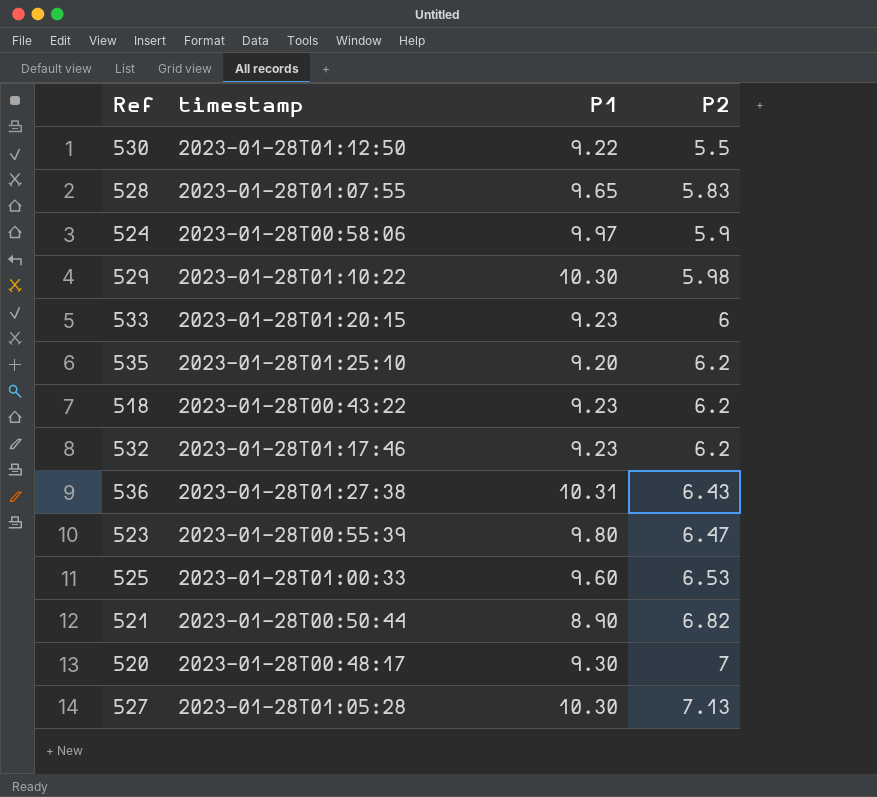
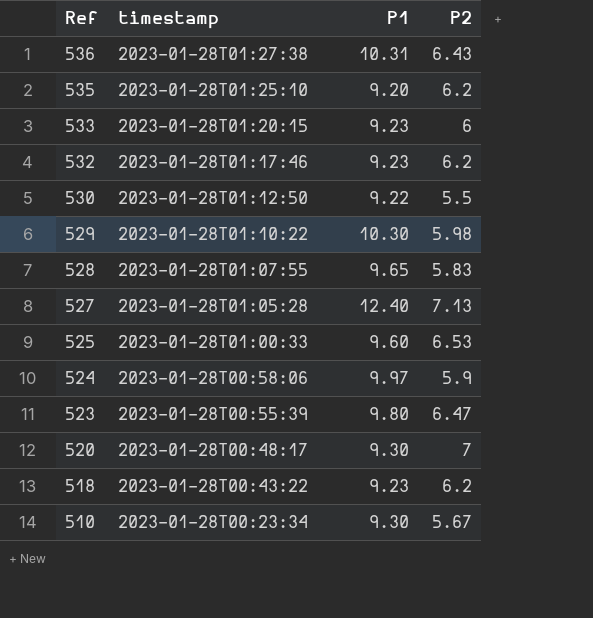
row order: P2 ascending -> Ref descending
row 521: 2023-01-28T00:50:44 | 8.90 | 6.82 -> none
527 | P1: 10.30 -> 12.40
row 510: none -> 2023-01-28T00:23:34 | 9.30 | 5.67

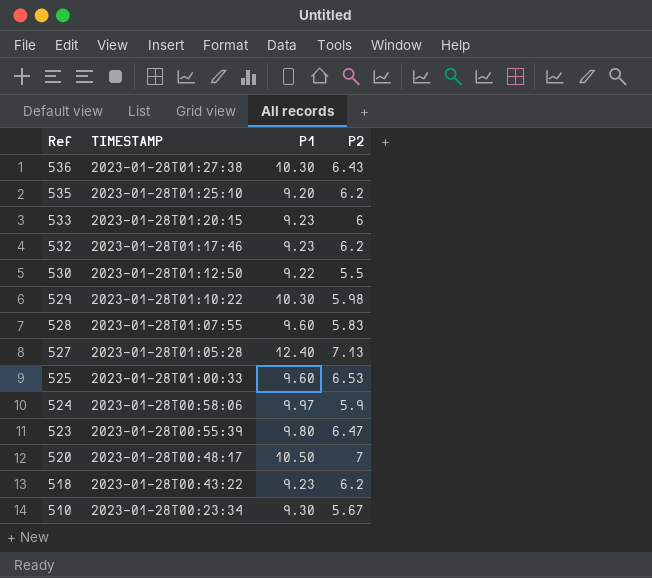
column name: timestamp -> TIMESTAMP
536 | P1: 10.31 -> 10.30
528 | P1: 9.65 -> 9.60
520 | P1: 9.30 -> 10.50

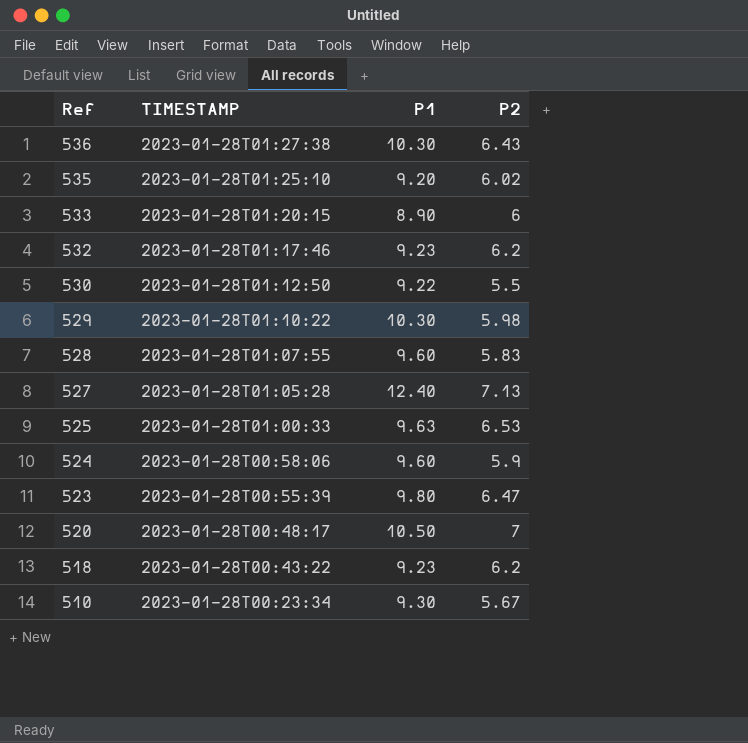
535 | P2: 6.2 -> 6.02
533 | P1: 9.23 -> 8.90
525 | P1: 9.60 -> 9.63
524 | P1: 9.97 -> 9.60

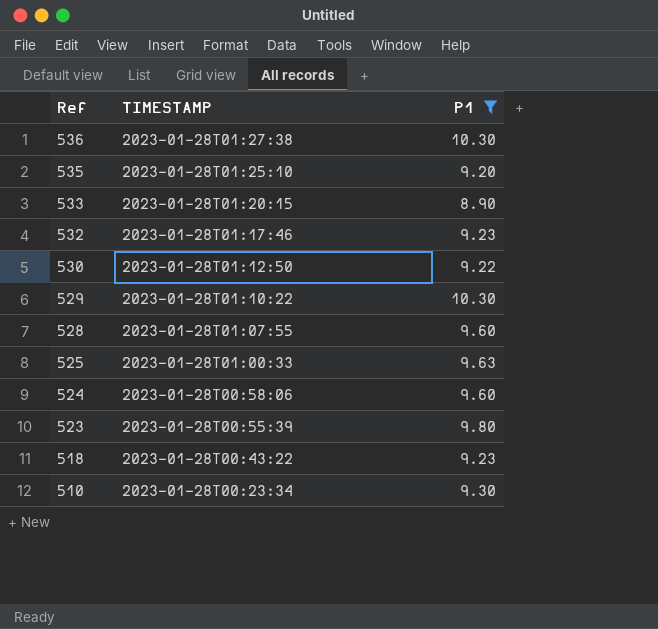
filter: none -> P1 <= 10.30
column P2 | position: 4 -> none

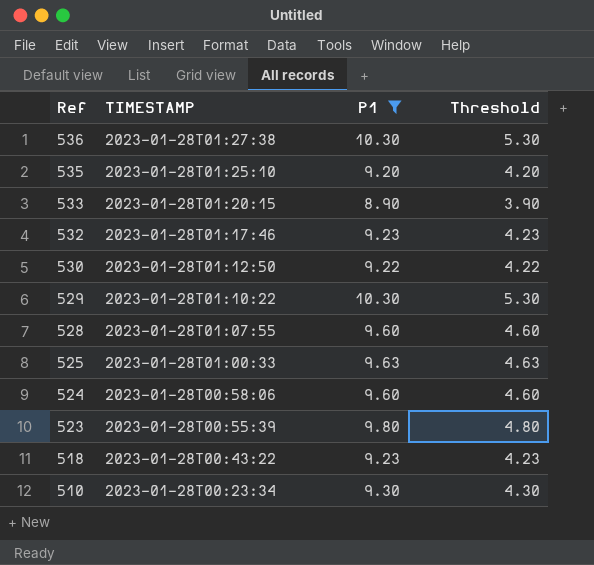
column Threshold | formula: none -> [P1] - 5

